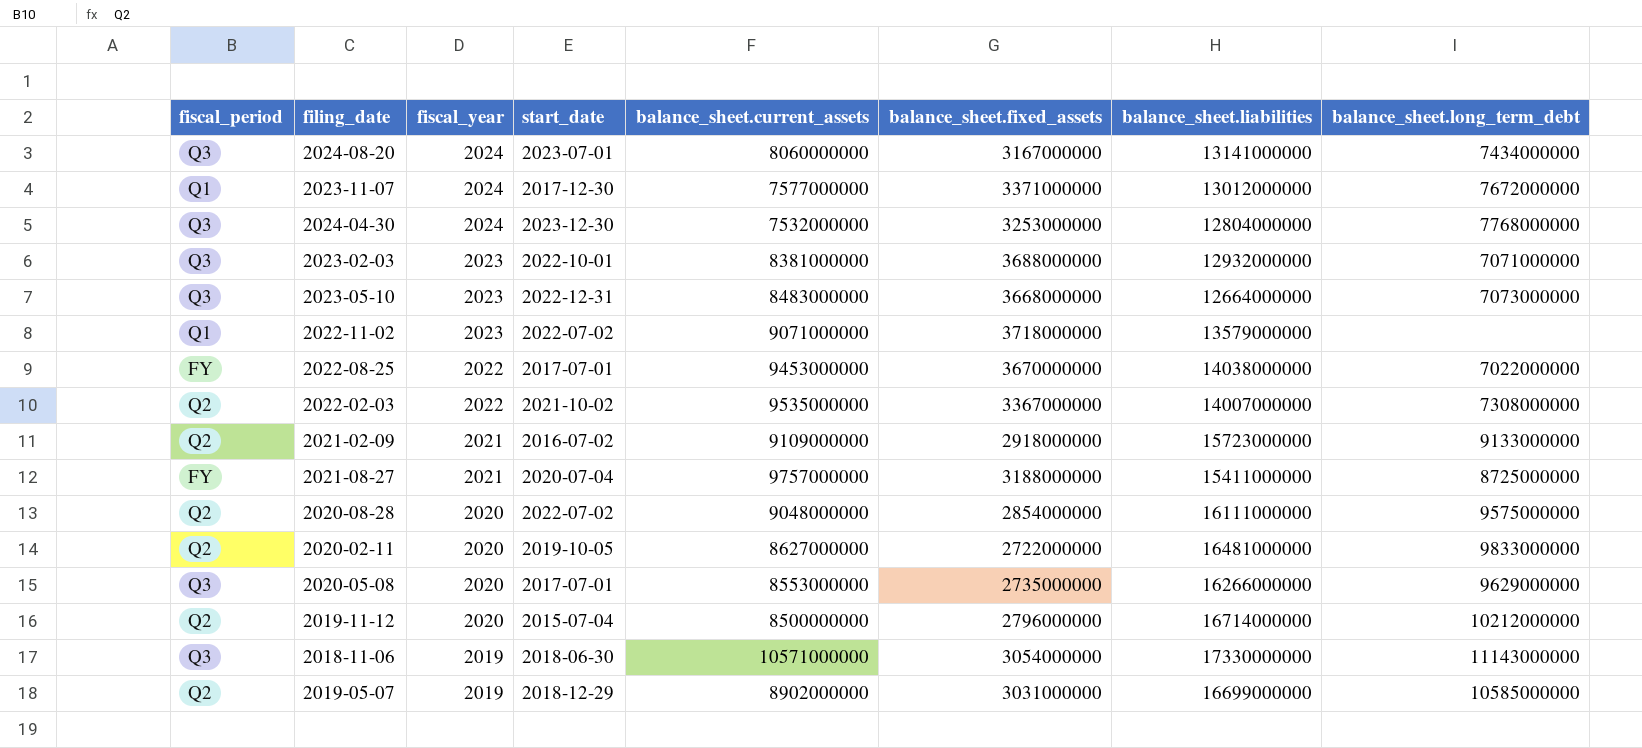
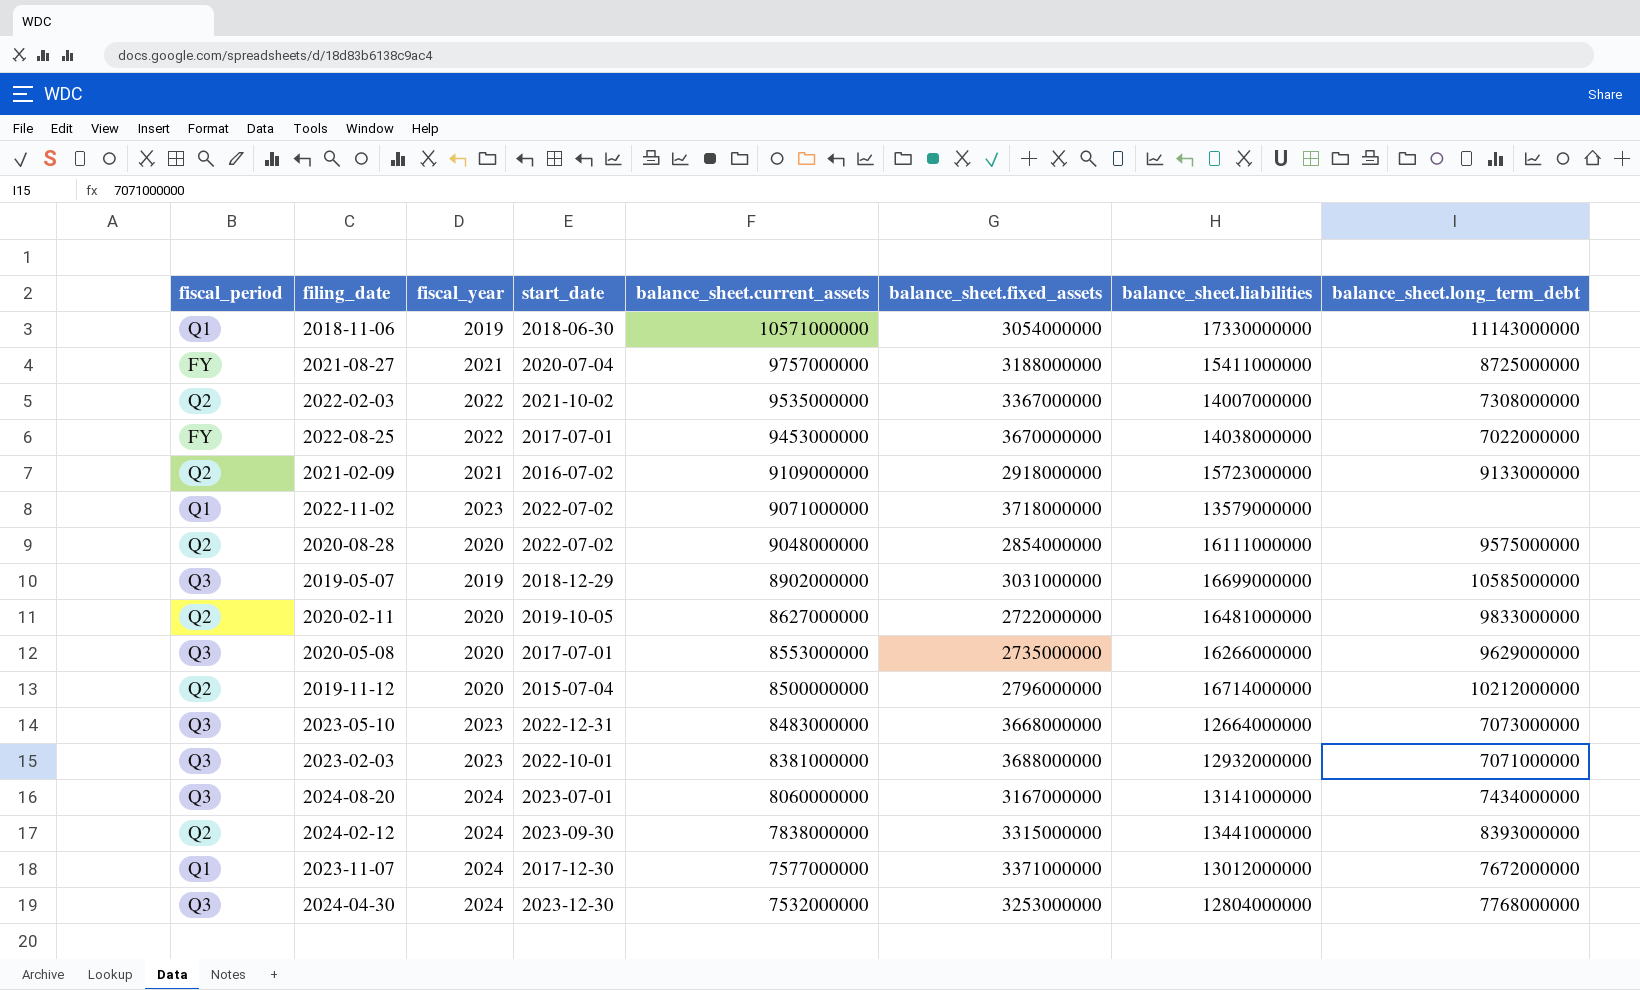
row order: fiscal_year descending -> balance_sheet.current_assets descending
2018-11-06 | fiscal_period: Q3 -> Q1
2019-05-07 | fiscal_period: Q2 -> Q3
row 2024-02-12: none -> Q2 | 2024 | 2023-09-30 | 7838000000 | 3315000000 | 13441000000 | 8393000000

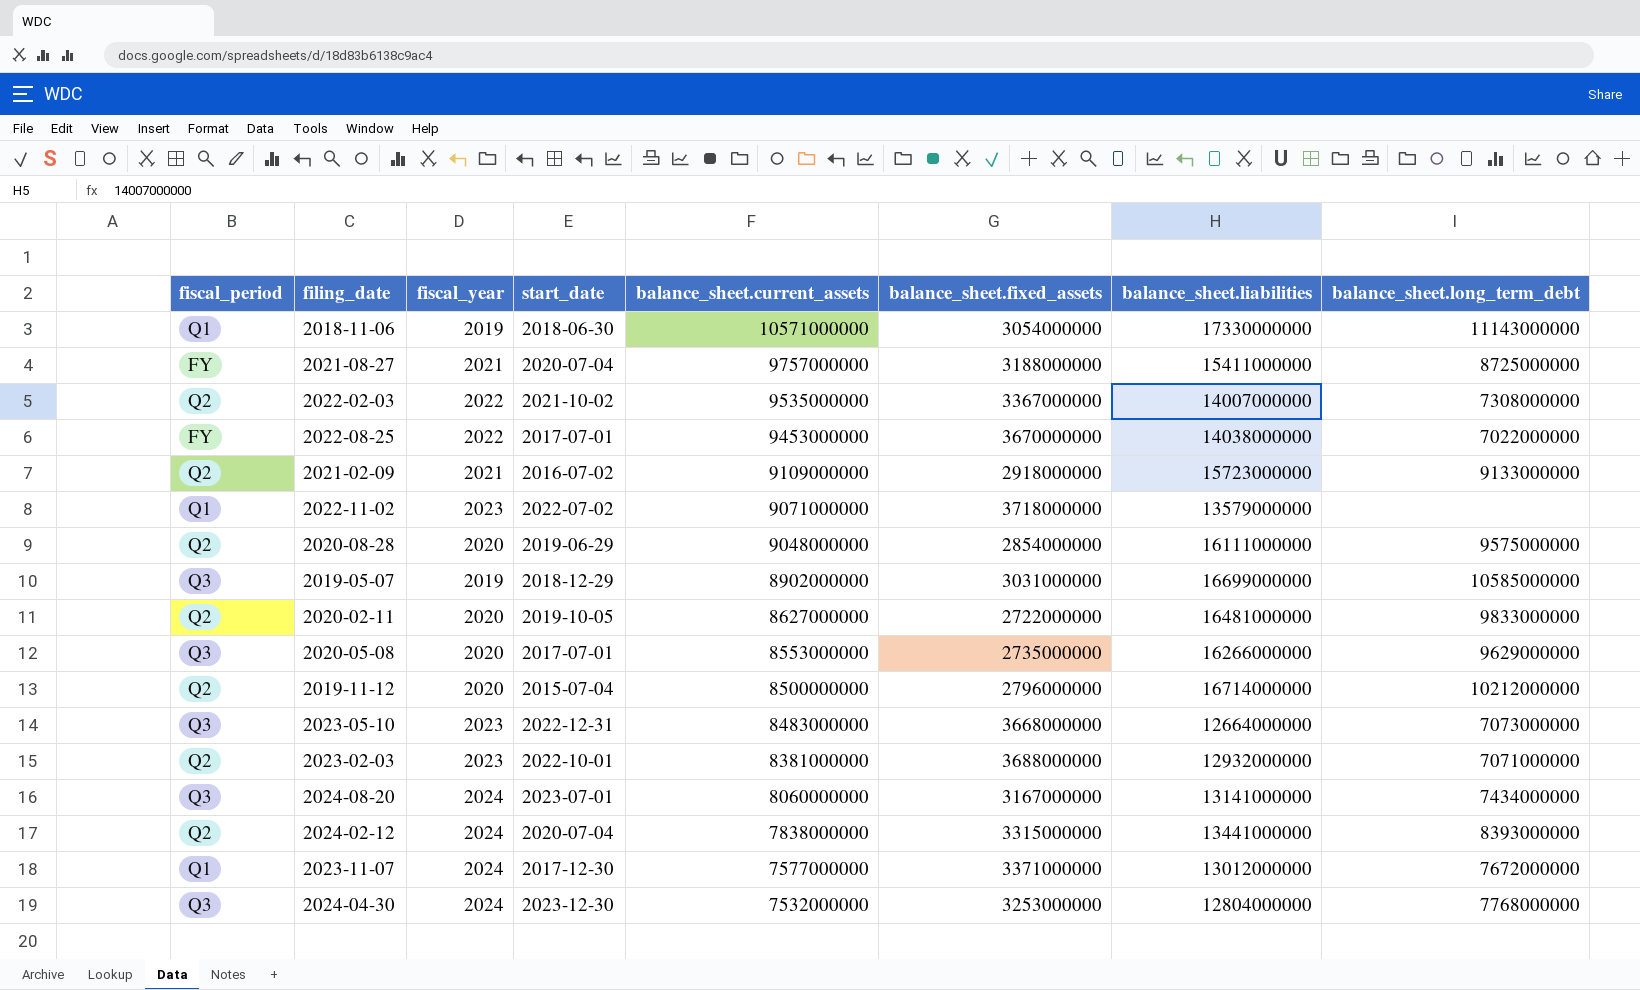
2020-08-28 | start_date: 2022-07-02 -> 2019-06-29
2023-02-03 | fiscal_period: Q3 -> Q2
2024-02-12 | start_date: 2023-09-30 -> 2020-07-04

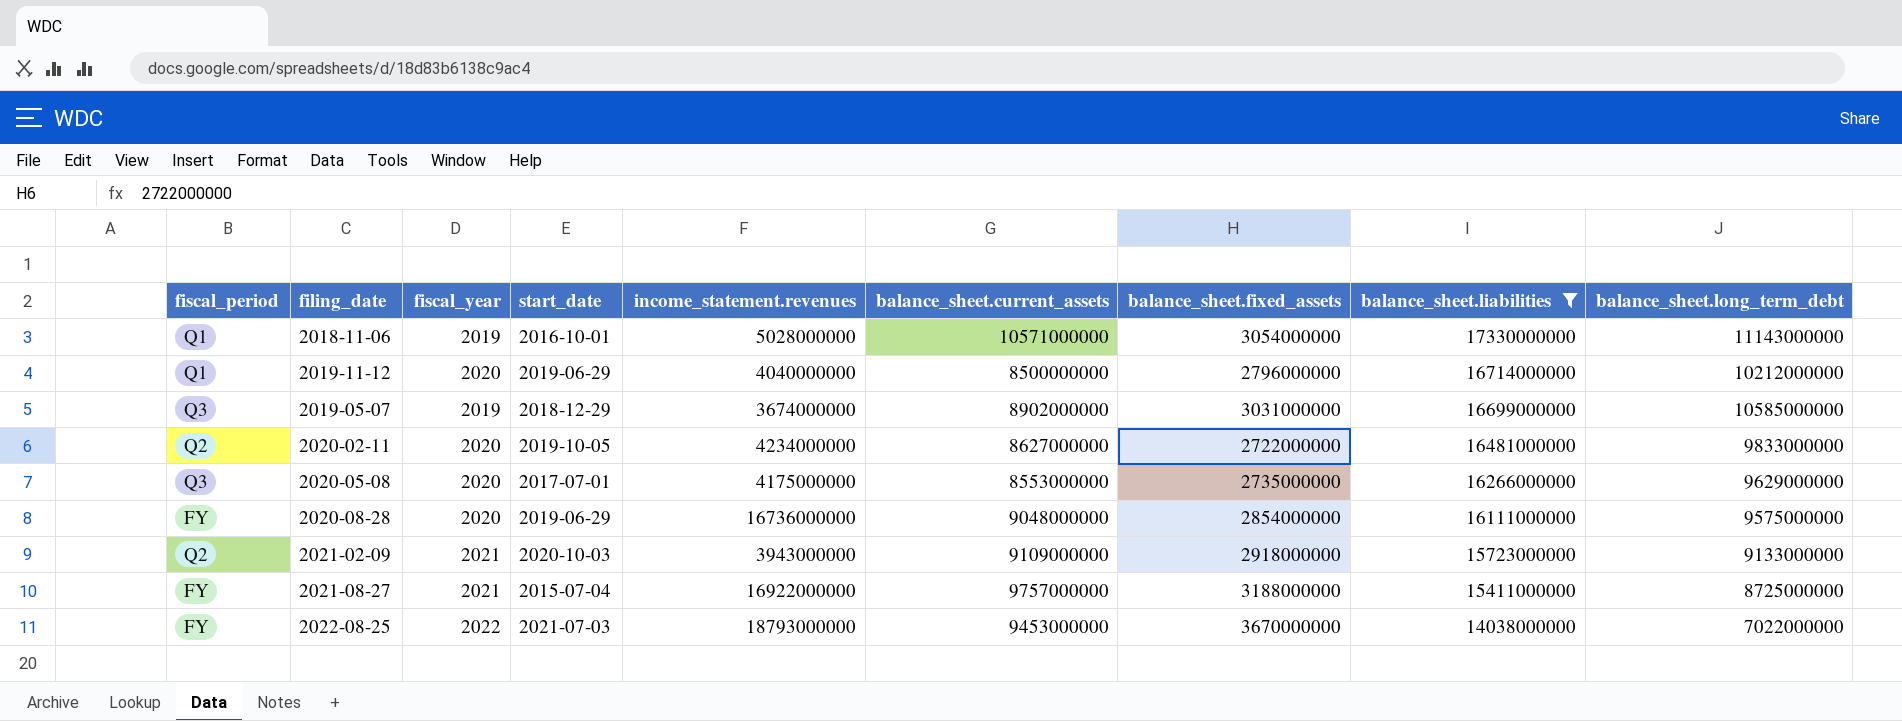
filter: none -> balance_sheet.liabilities >= 14038000000
row order: balance_sheet.current_assets descending -> balance_sheet.liabilities descending
column income_statement.revenues | position: none -> 5
2018-11-06 | start_date: 2018-06-30 -> 2016-10-01
2019-11-12 | fiscal_period: Q2 -> Q1
2019-11-12 | start_date: 2015-07-04 -> 2019-06-29
2020-08-28 | fiscal_period: Q2 -> FY
2021-02-09 | start_date: 2016-07-02 -> 2020-10-03
2021-08-27 | start_date: 2020-07-04 -> 2015-07-04
2022-08-25 | start_date: 2017-07-01 -> 2021-07-03

